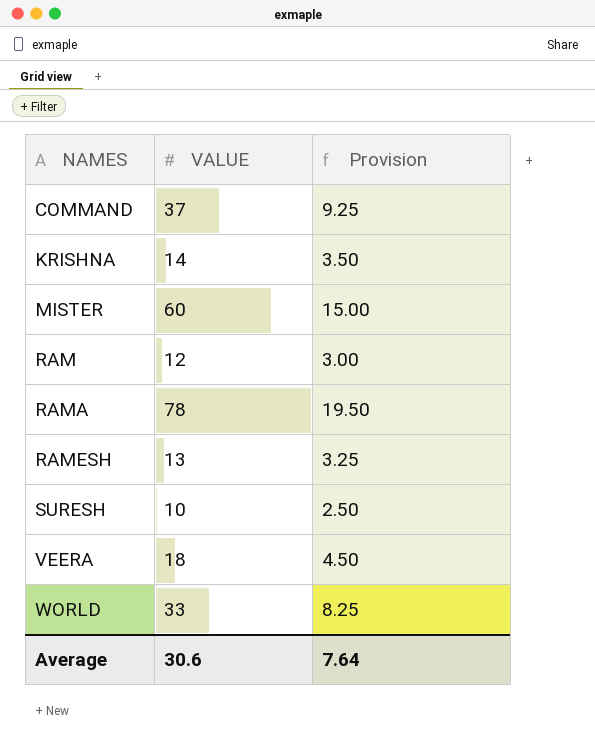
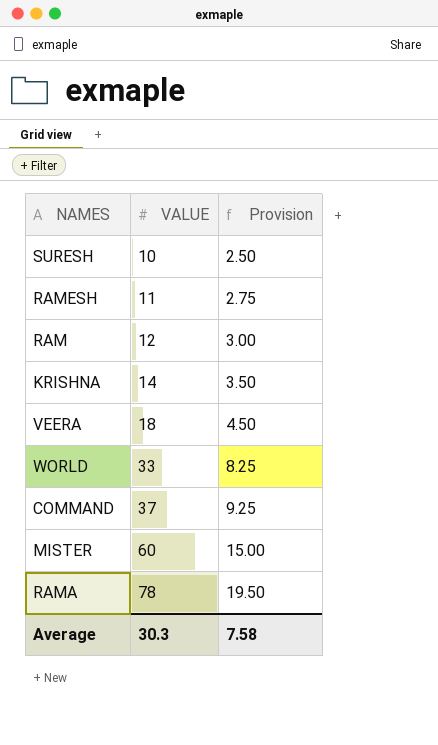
row order: NAMES ascending -> VALUE ascending
RAMESH | VALUE: 13 -> 11
RAMESH | Provision: 3.25 -> 2.75
Average | VALUE: 30.6 -> 30.3
Average | Provision: 7.64 -> 7.58

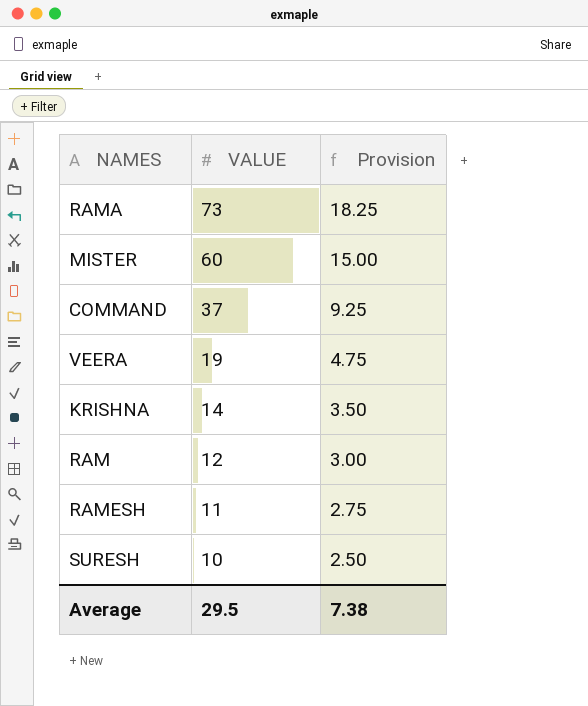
row order: VALUE ascending -> VALUE descending
row WORLD: 33 | 8.25 -> none
RAMA | VALUE: 78 -> 73
RAMA | Provision: 19.50 -> 18.25
VEERA | VALUE: 18 -> 19
VEERA | Provision: 4.50 -> 4.75
Average | VALUE: 30.3 -> 29.5
Average | Provision: 7.58 -> 7.38

